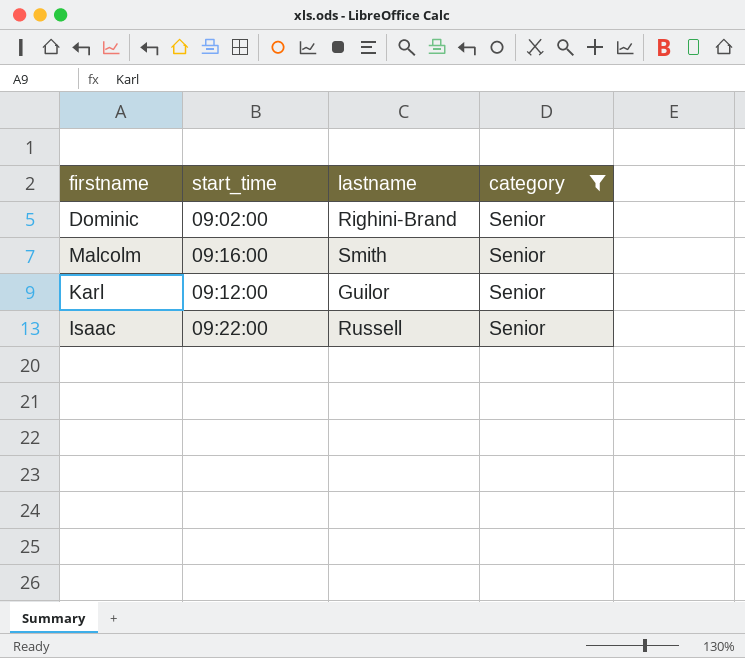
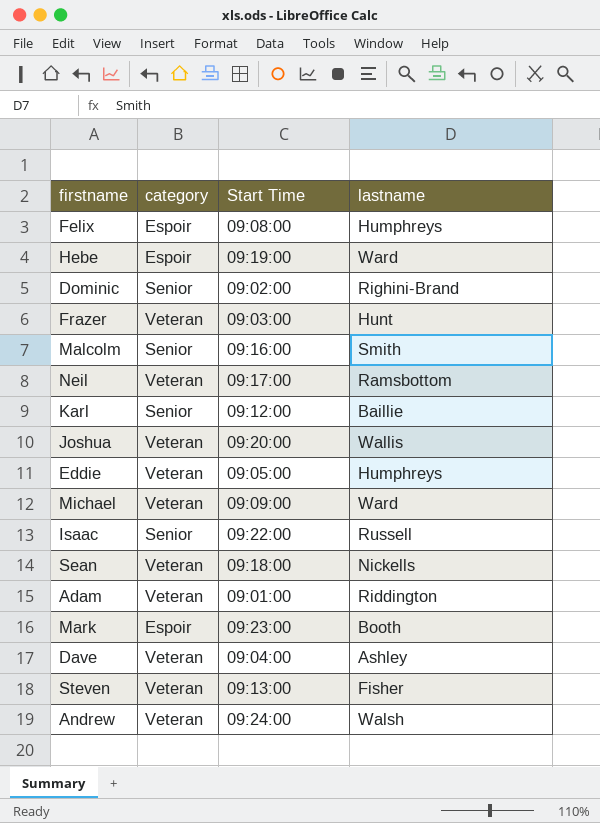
filter: category = Senior -> none
column category | position: 4 -> 2
column name: start_time -> Start Time
Karl | lastname: Guilor -> Baillie

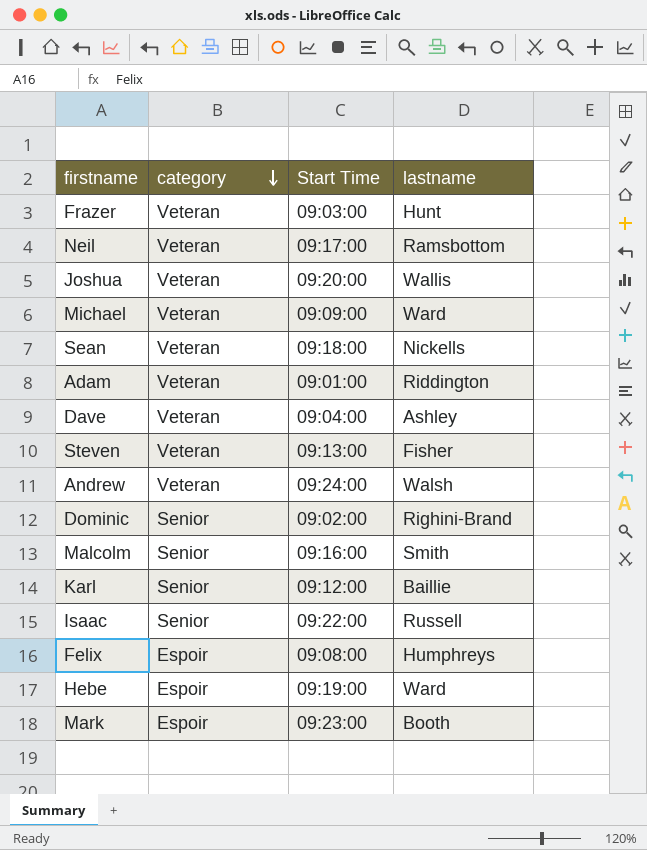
row order: none -> category descending
row Eddie: Veteran | 09:05:00 | Humphreys -> none

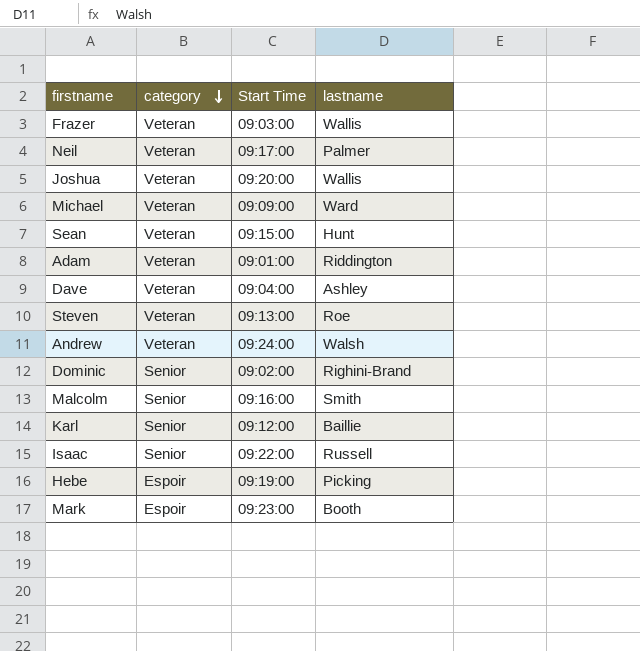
row Felix: Espoir | 09:08:00 | Humphreys -> none
Frazer | lastname: Hunt -> Wallis
Neil | lastname: Ramsbottom -> Palmer
Sean | Start Time: 09:18:00 -> 09:15:00
Sean | lastname: Nickells -> Hunt
Steven | lastname: Fisher -> Roe
Hebe | lastname: Ward -> Picking

